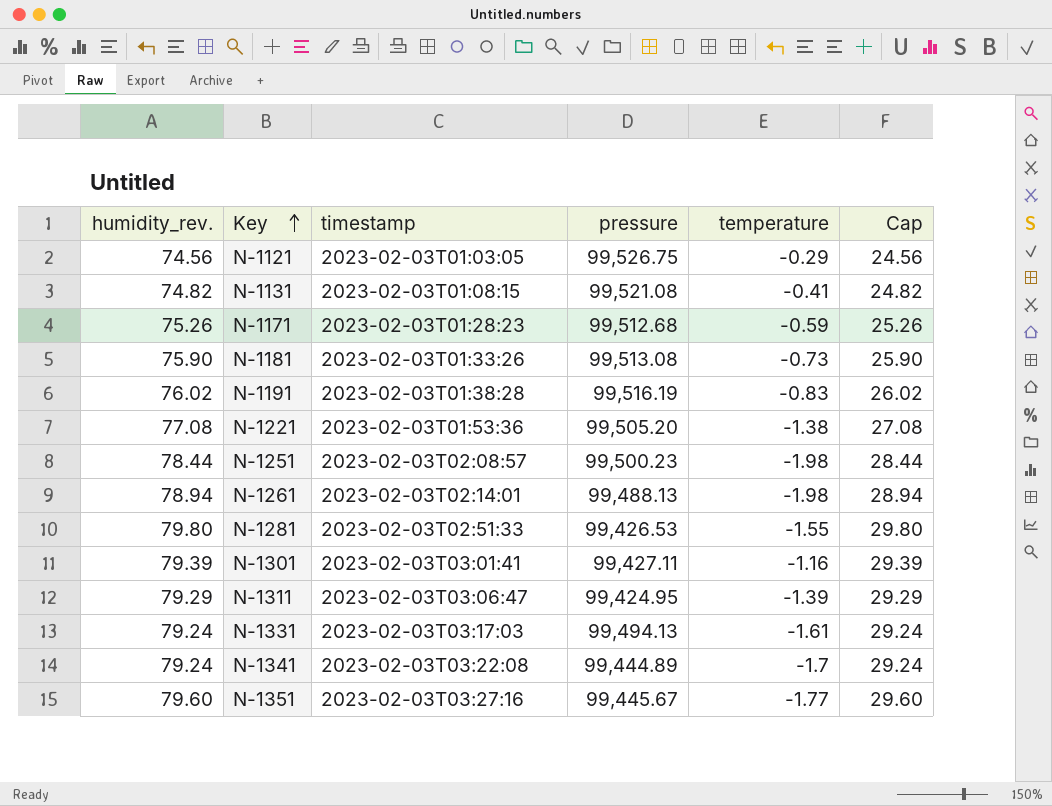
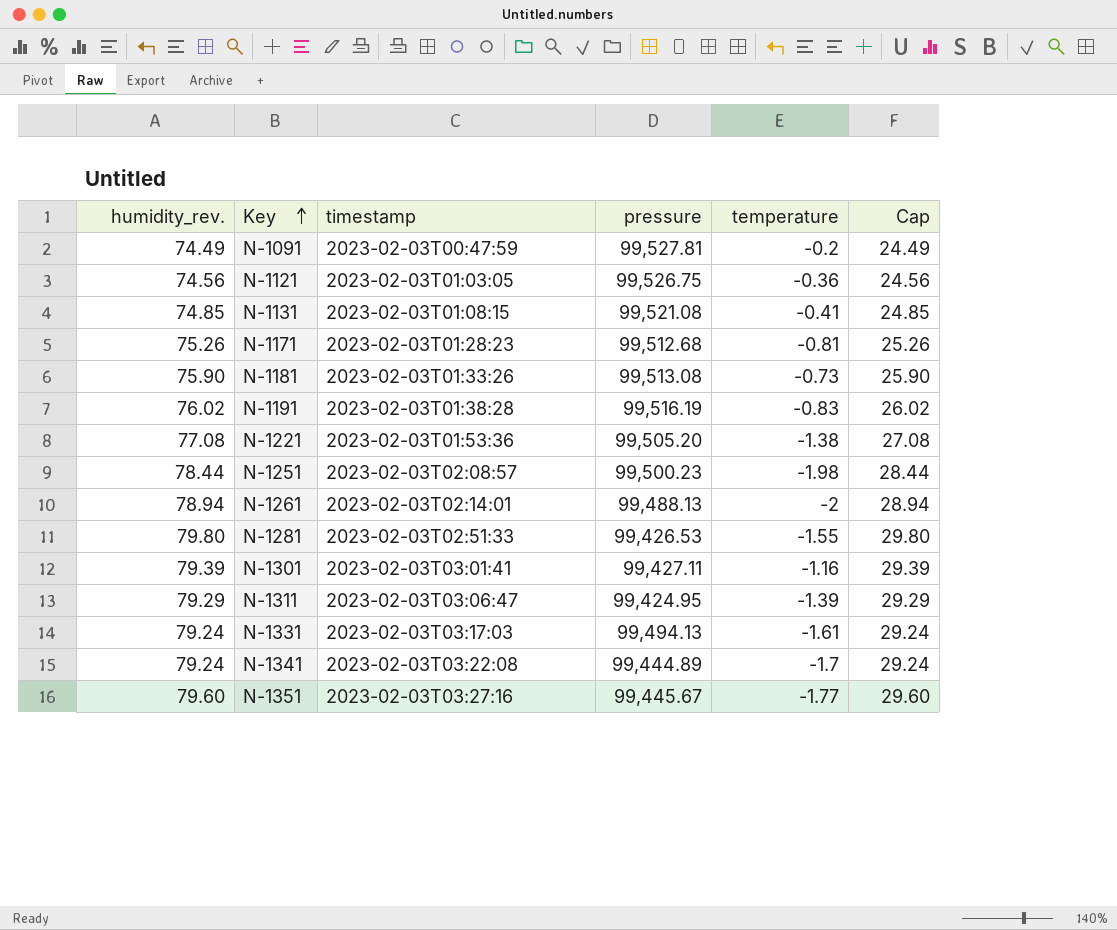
row N-1091: none -> 74.49 | 2023-02-03T00:47:59 | 99,527.81 | -0.2 | 24.49
N-1121 | temperature: -0.29 -> -0.36
N-1131 | humidity_rev.: 74.82 -> 74.85
N-1131 | Cap: 24.82 -> 24.85
N-1171 | temperature: -0.59 -> -0.81
N-1261 | temperature: -1.98 -> -2

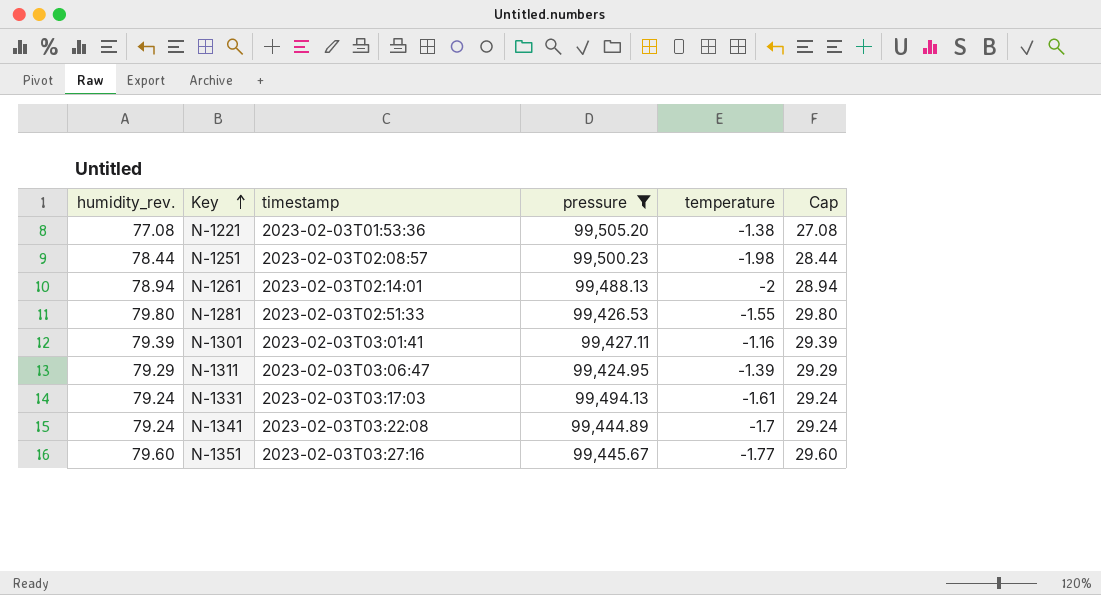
filter: none -> pressure <= 99,505.20

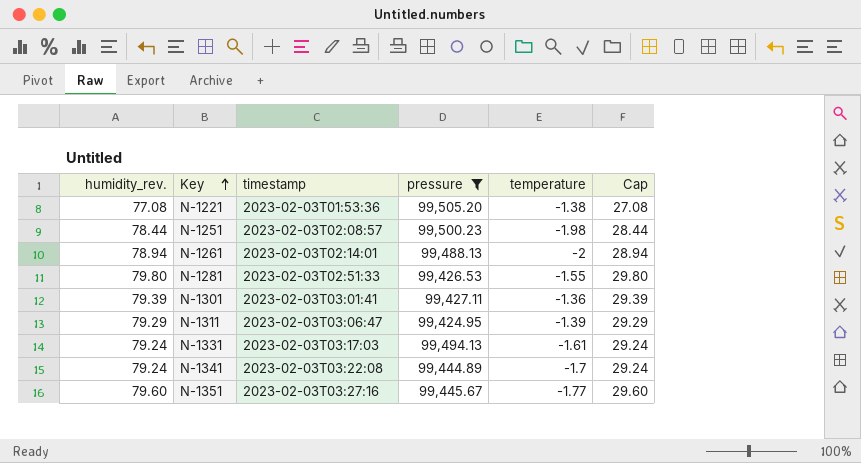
N-1301 | temperature: -1.16 -> -1.36

